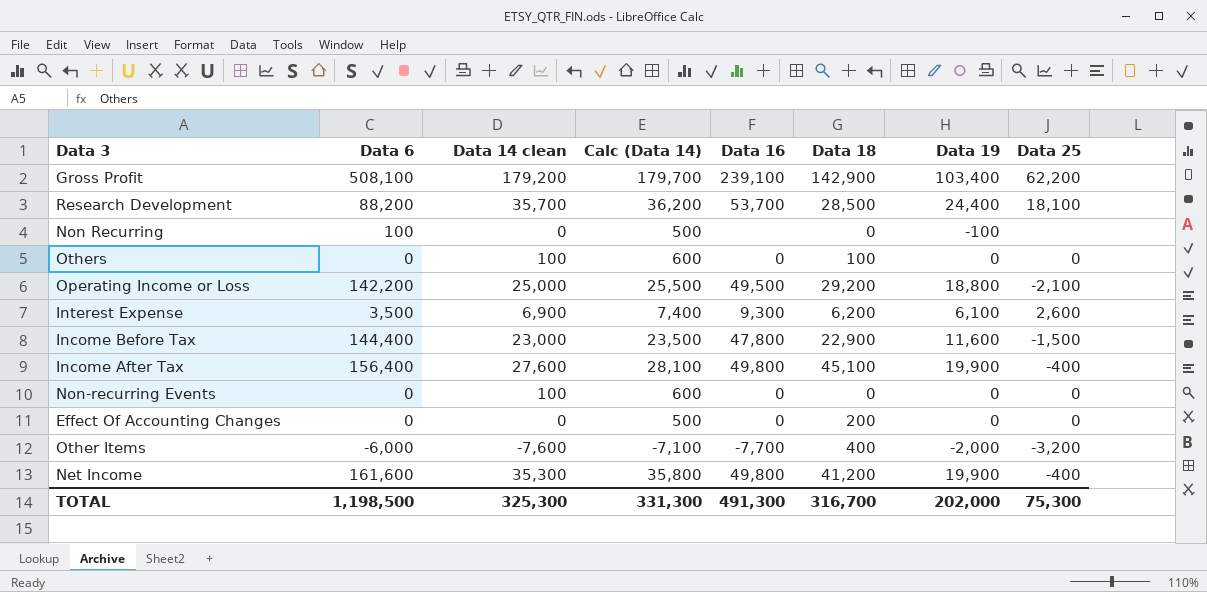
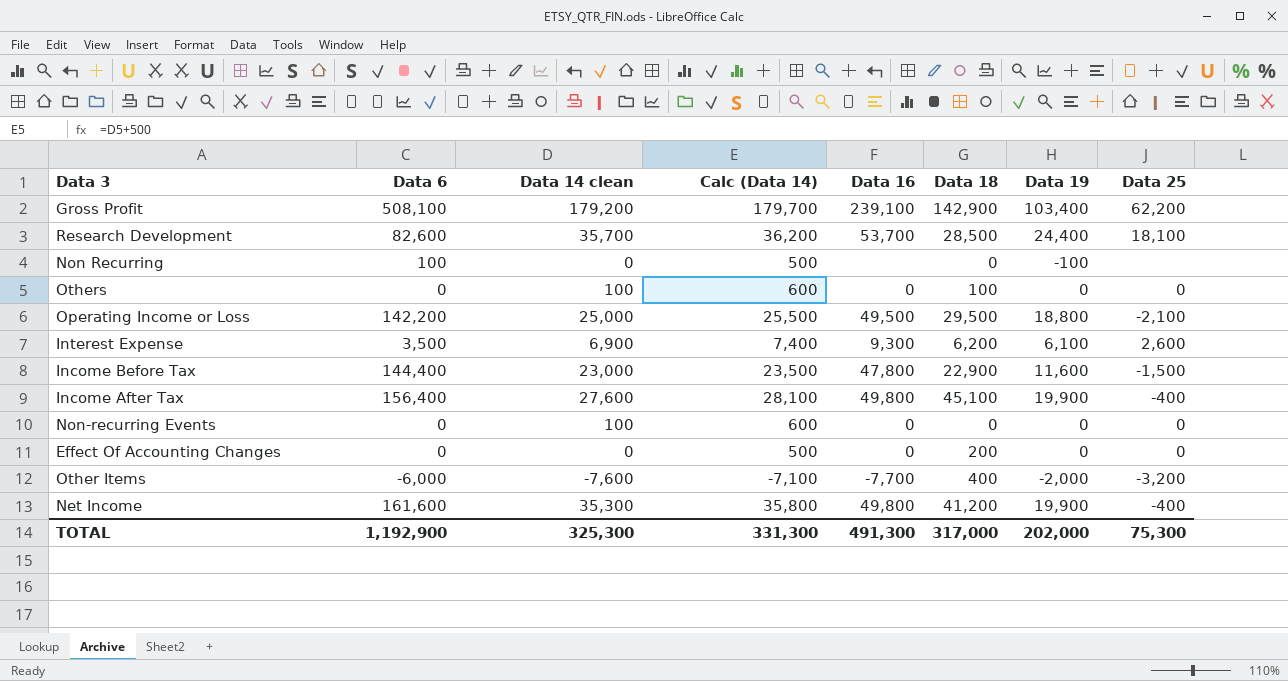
Research Development | Data 6: 88,200 -> 82,600
Operating Income or Loss | Data 18: 29,200 -> 29,500
TOTAL | Data 6: 1,198,500 -> 1,192,900
TOTAL | Data 18: 316,700 -> 317,000

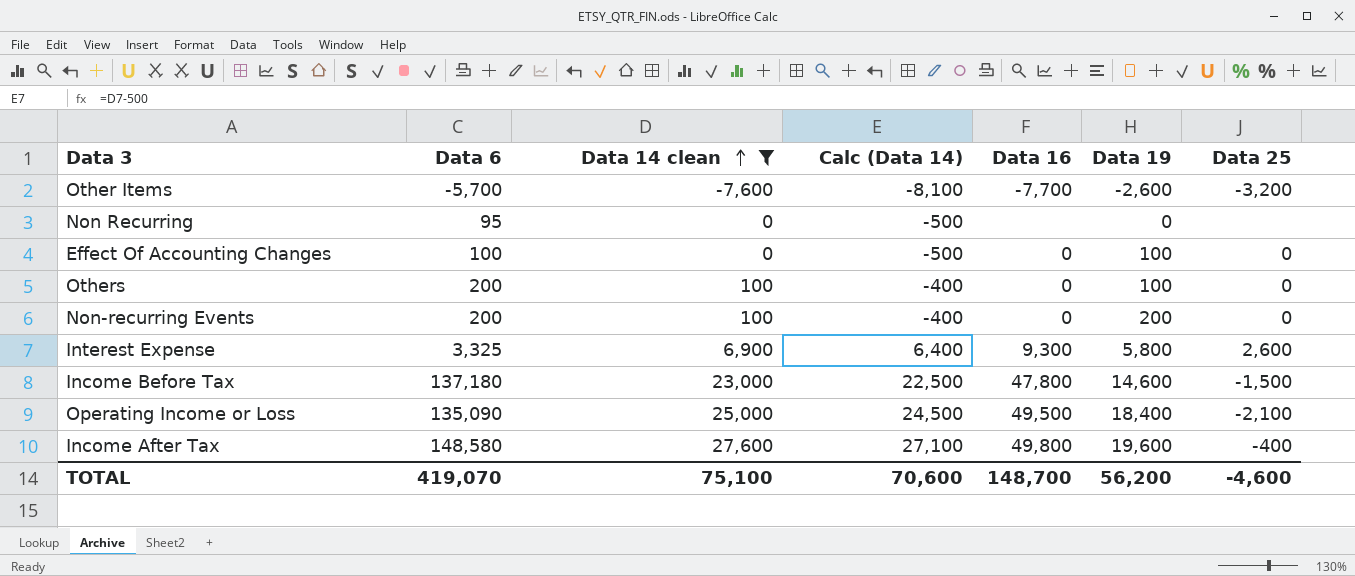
filter: none -> Data 14 clean <= 27,600
row order: none -> Data 14 clean ascending
column Data 18 | position: 6 -> none
column Calc (Data 14) | formula: [Data 14 clean] + 500 -> [Data 14 clean] - 500
Other Items | Data 6: -6,000 -> -5,700
Other Items | Data 19: -2,000 -> -2,600
Non Recurring | Data 6: 100 -> 95
Non Recurring | Data 19: -100 -> 0
Effect Of Accounting Changes | Data 6: 0 -> 100
Effect Of Accounting Changes | Data 19: 0 -> 100
Others | Data 6: 0 -> 200
Others | Data 19: 0 -> 100
Non-recurring Events | Data 6: 0 -> 200
Non-recurring Events | Data 19: 0 -> 200
Interest Expense | Data 6: 3,500 -> 3,325
Interest Expense | Data 19: 6,100 -> 5,800
Income Before Tax | Data 6: 144,400 -> 137,180
Income Before Tax | Data 19: 11,600 -> 14,600
Operating Income or Loss | Data 6: 142,200 -> 135,090
Operating Income or Loss | Data 19: 18,800 -> 18,400
Income After Tax | Data 6: 156,400 -> 148,580
Income After Tax | Data 19: 19,900 -> 19,600
TOTAL | Data 6: 1,192,900 -> 419,070
TOTAL | Data 14 clean: 325,300 -> 75,100
TOTAL | Calc (Data 14): 331,300 -> 70,600
TOTAL | Data 16: 491,300 -> 148,700
TOTAL | Data 19: 202,000 -> 56,200
TOTAL | Data 25: 75,300 -> -4,600

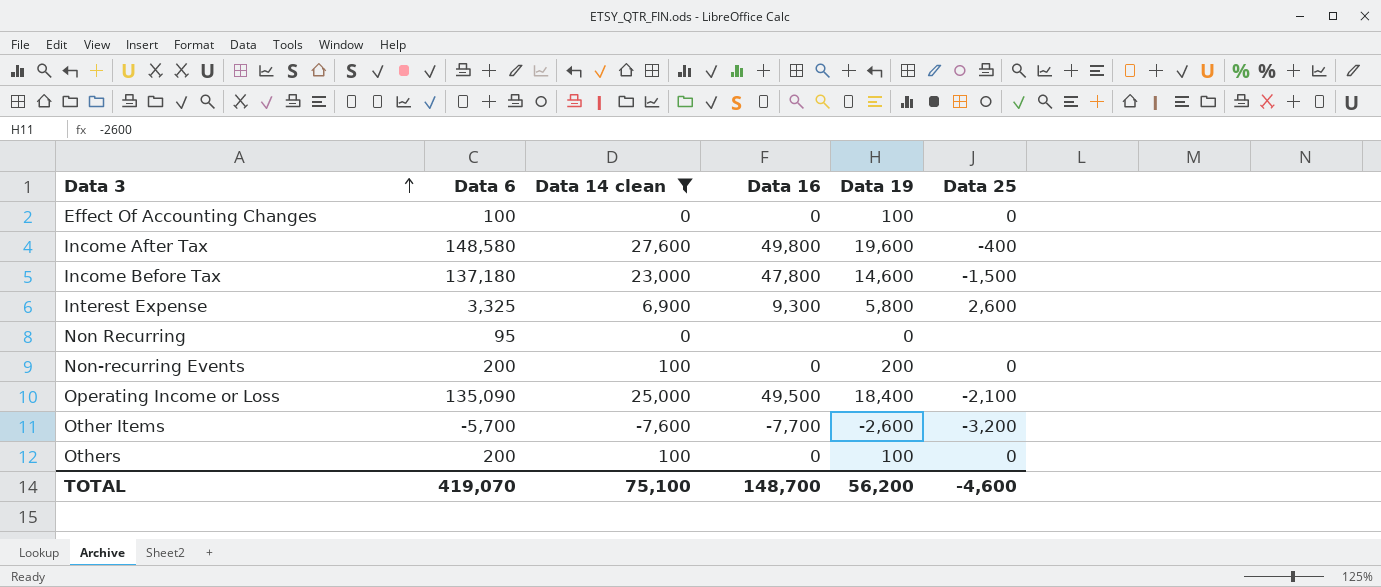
row order: Data 14 clean ascending -> Data 3 ascending
column Calc (Data 14) | formula: [Data 14 clean] - 500 -> none

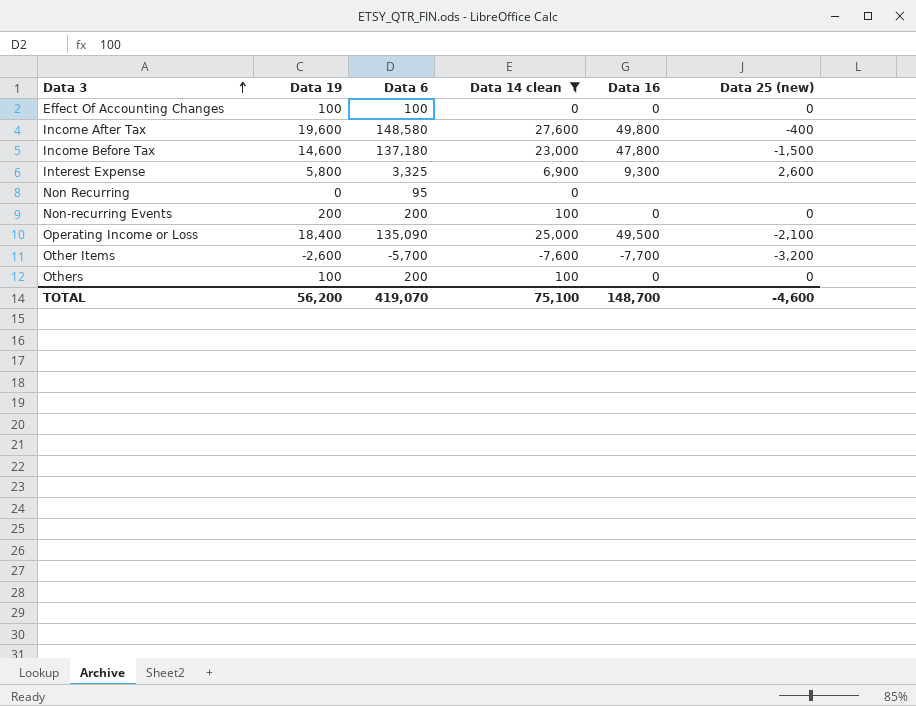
column Data 19 | position: 5 -> 2
column name: Data 25 -> Data 25 (new)

